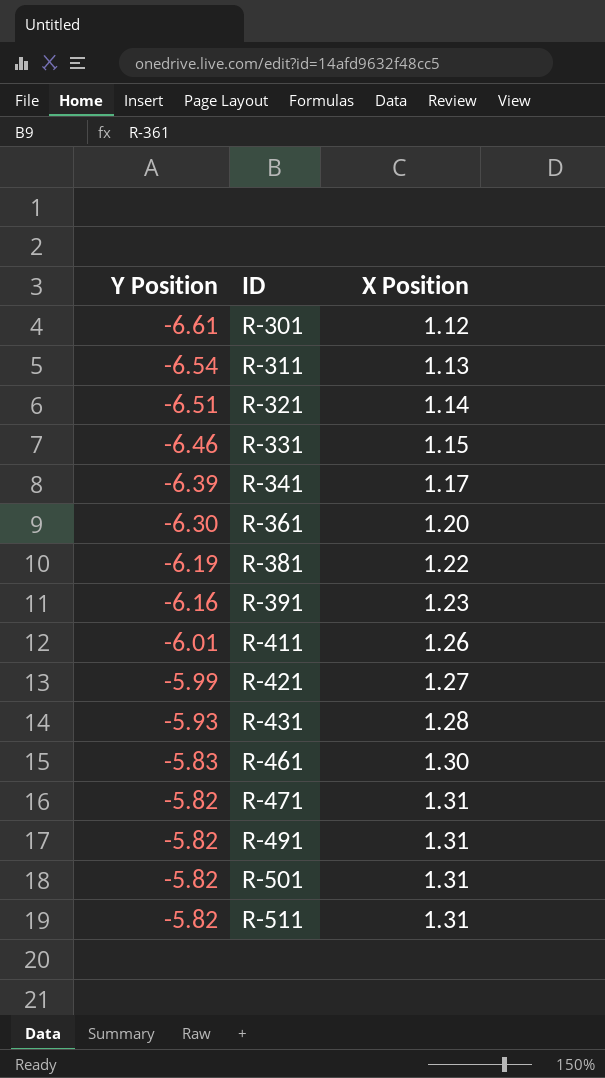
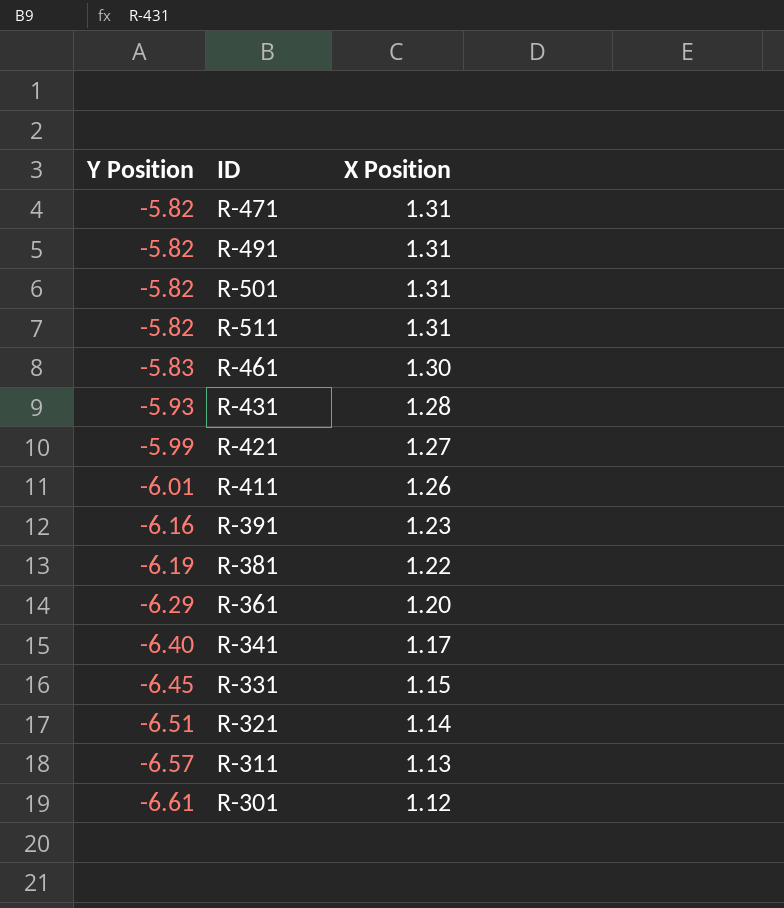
row order: Y Position ascending -> Y Position descending
R-361 | Y Position: -6.30 -> -6.29
R-341 | Y Position: -6.39 -> -6.40
R-331 | Y Position: -6.46 -> -6.45
R-311 | Y Position: -6.54 -> -6.57

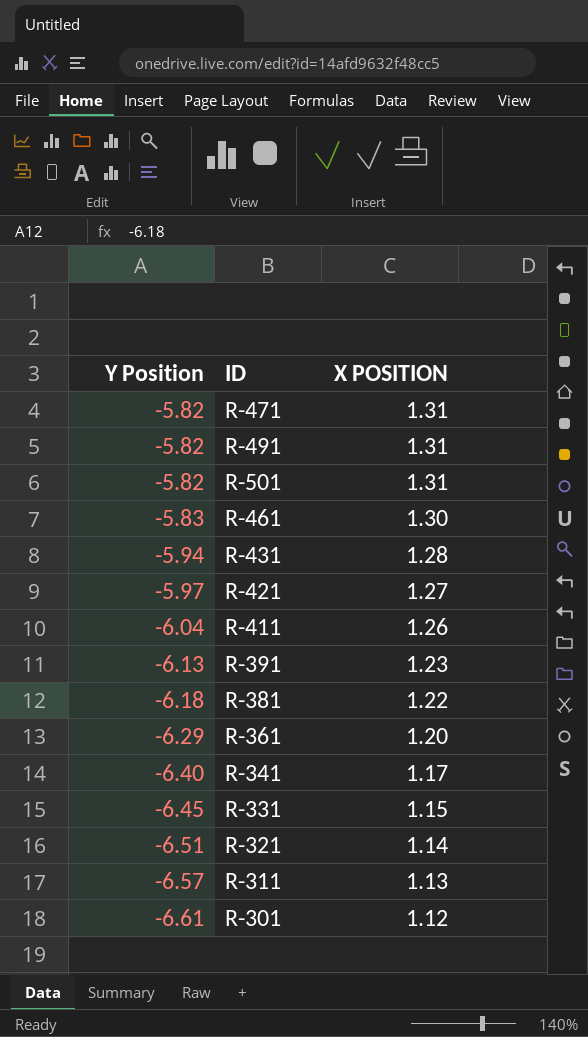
column name: X Position -> X POSITION
row R-511: -5.82 | 1.31 -> none
R-431 | Y Position: -5.93 -> -5.94
R-421 | Y Position: -5.99 -> -5.97
R-411 | Y Position: -6.01 -> -6.04
R-391 | Y Position: -6.16 -> -6.13
R-381 | Y Position: -6.19 -> -6.18

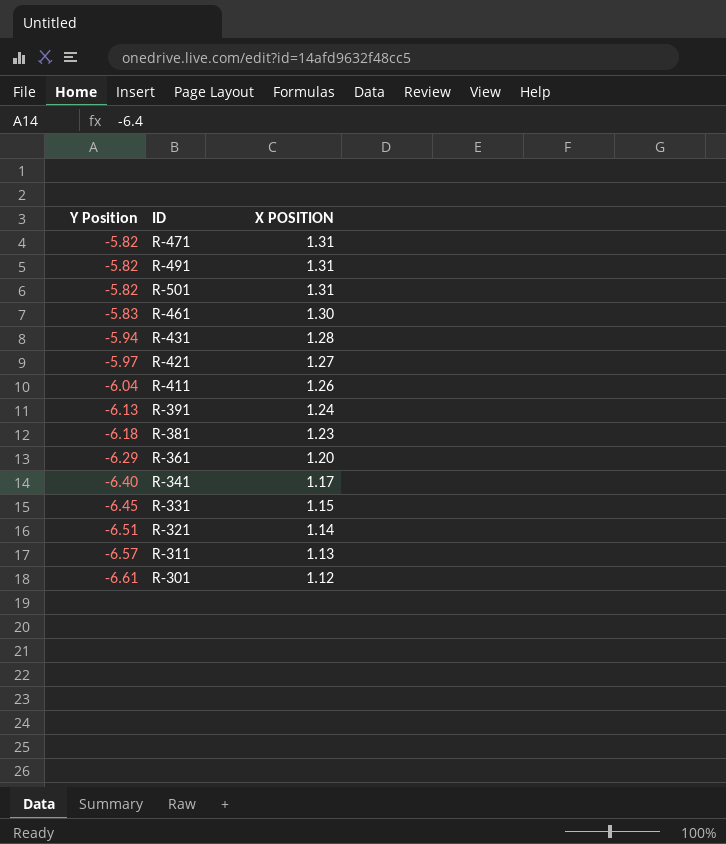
R-391 | X POSITION: 1.23 -> 1.24
R-381 | X POSITION: 1.22 -> 1.23

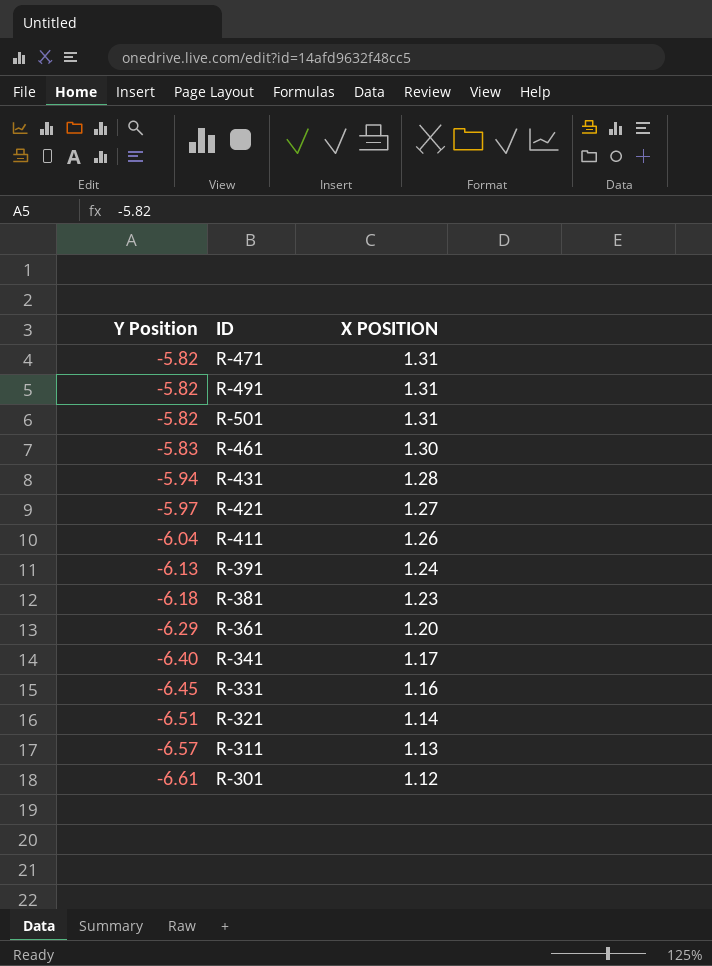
R-331 | X POSITION: 1.15 -> 1.16

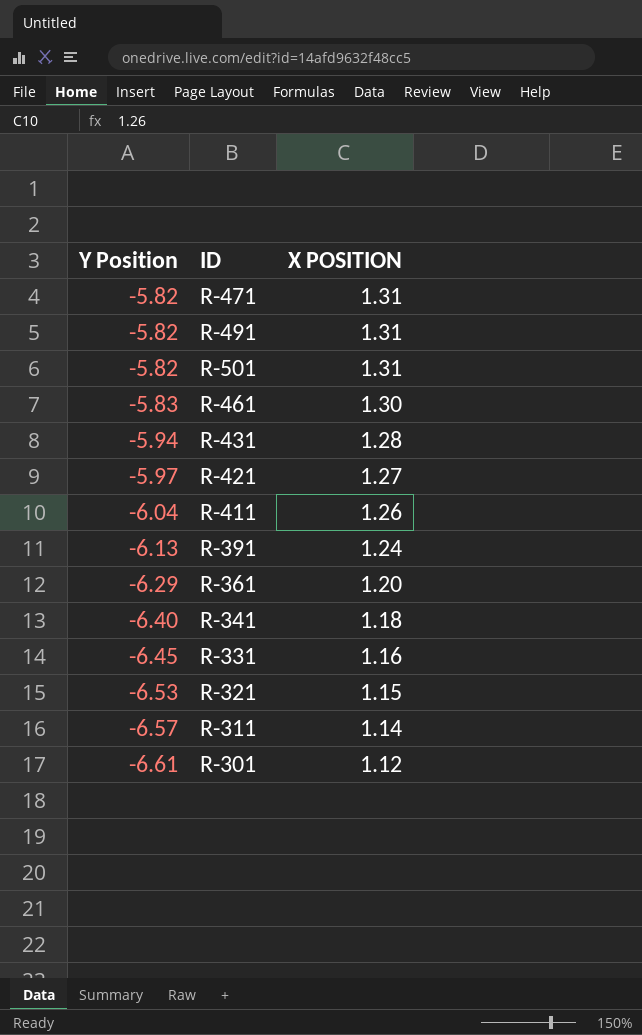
row R-381: -6.18 | 1.23 -> none
R-341 | X POSITION: 1.17 -> 1.18
R-321 | Y Position: -6.51 -> -6.53
R-321 | X POSITION: 1.14 -> 1.15
R-311 | X POSITION: 1.13 -> 1.14

